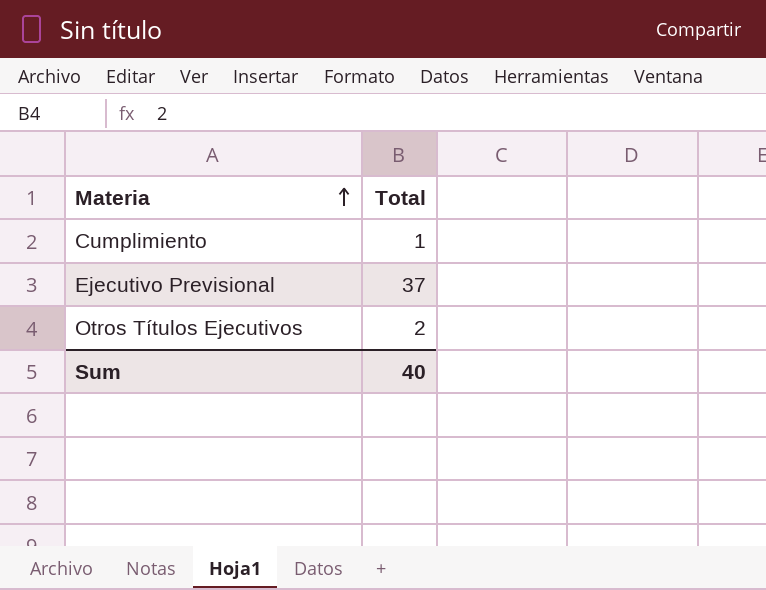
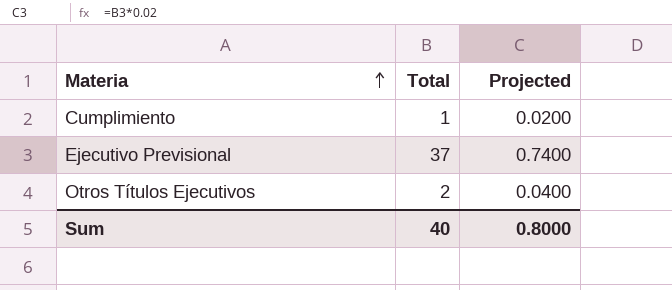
column Projected | formula: none -> [Total] * 0.02

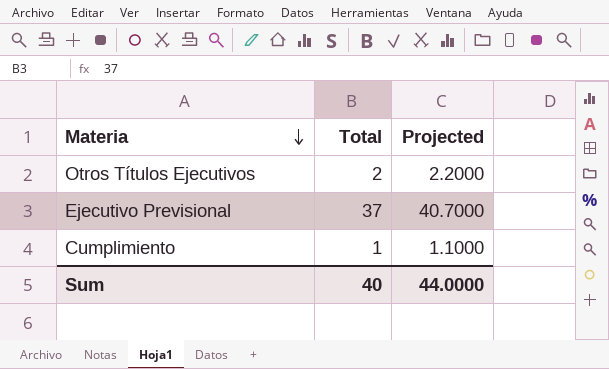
row order: Materia ascending -> Materia descending
column Projected | formula: [Total] * 0.02 -> [Total] * 1.1
Sum | Projected: 0.8000 -> 44.0000

